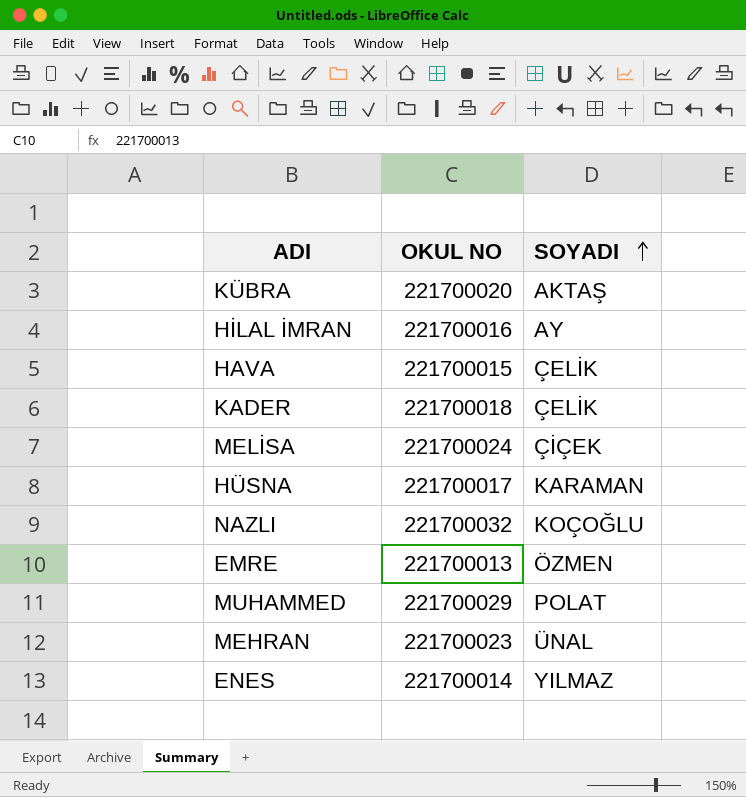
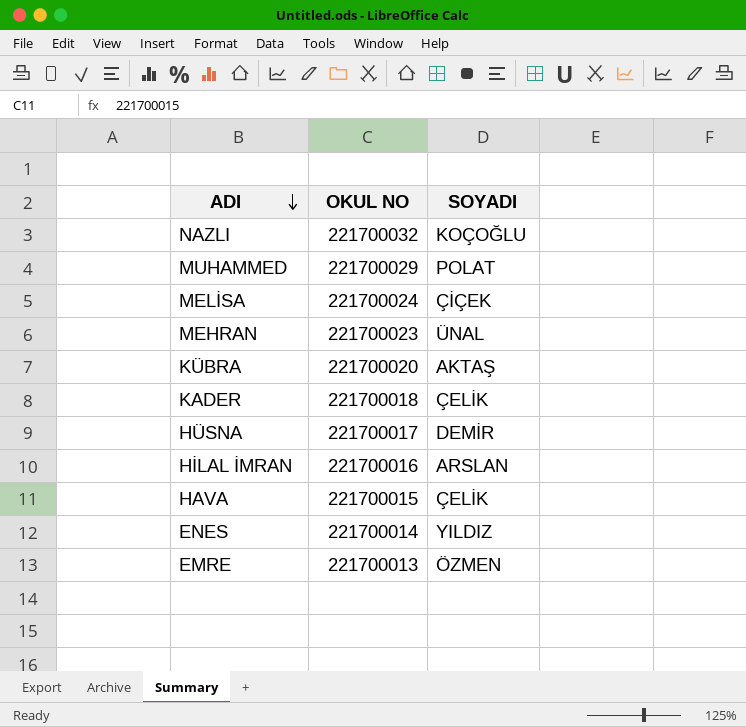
row order: SOYADI ascending -> ADI descending
HÜSNA | SOYADI: KARAMAN -> DEMİR
HİLAL İMRAN | SOYADI: AY -> ARSLAN
ENES | SOYADI: YILMAZ -> YILDIZ

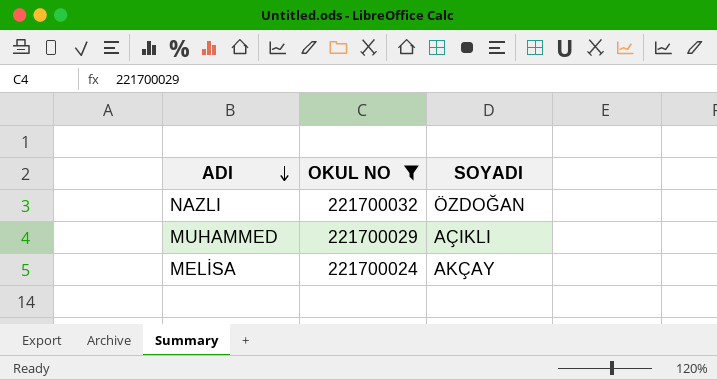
filter: none -> OKUL NO >= 221700024
NAZLI | SOYADI: KOÇOĞLU -> ÖZDOĞAN
MUHAMMED | SOYADI: POLAT -> AÇIKLI
MELİSA | SOYADI: ÇİÇEK -> AKÇAY

